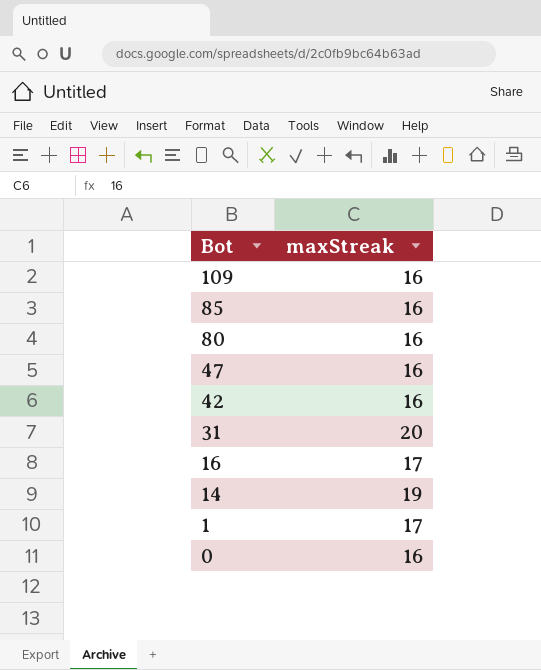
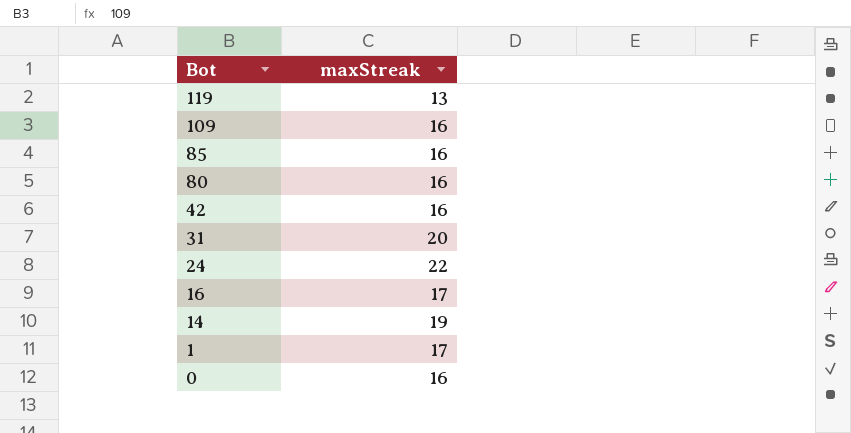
row 47: 16 -> none
row 119: none -> 13
row 24: none -> 22

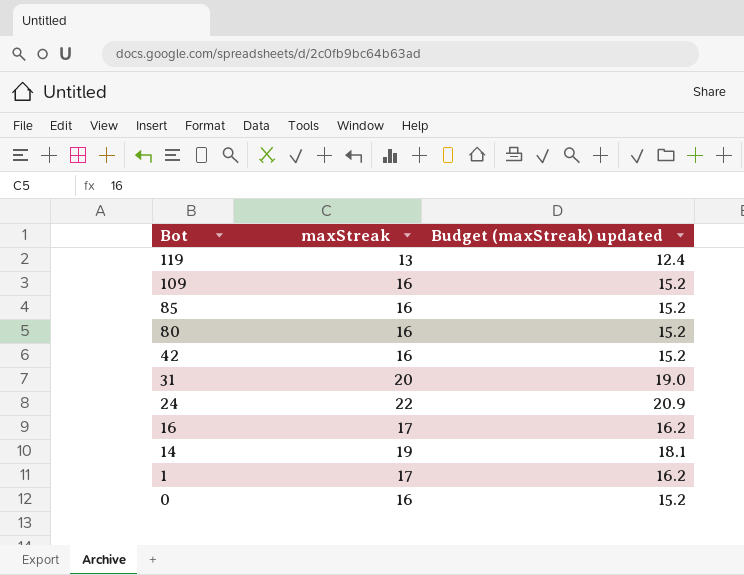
column Budget (maxStreak) updated | formula: none -> [maxStreak] * 0.95

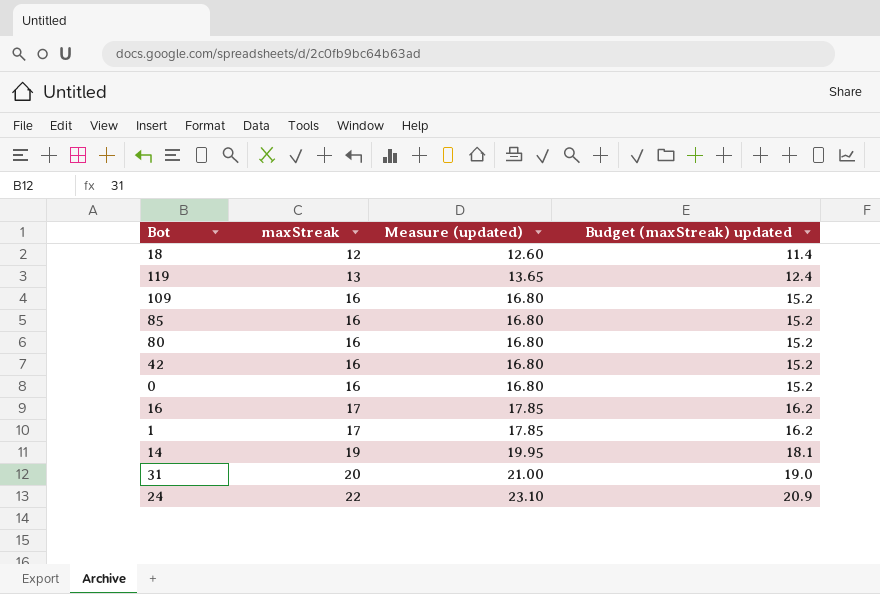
row order: Bot descending -> maxStreak ascending
column Measure (updated) | formula: none -> [maxStreak] * 1.05
row 18: none -> 12 | 12.60 | 11.4

